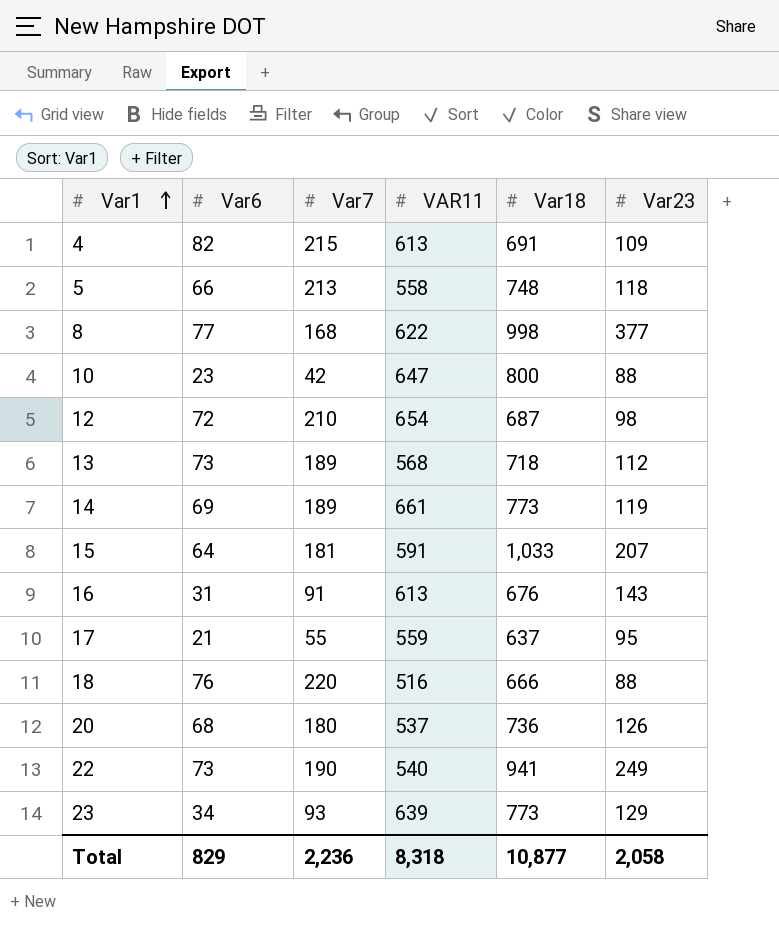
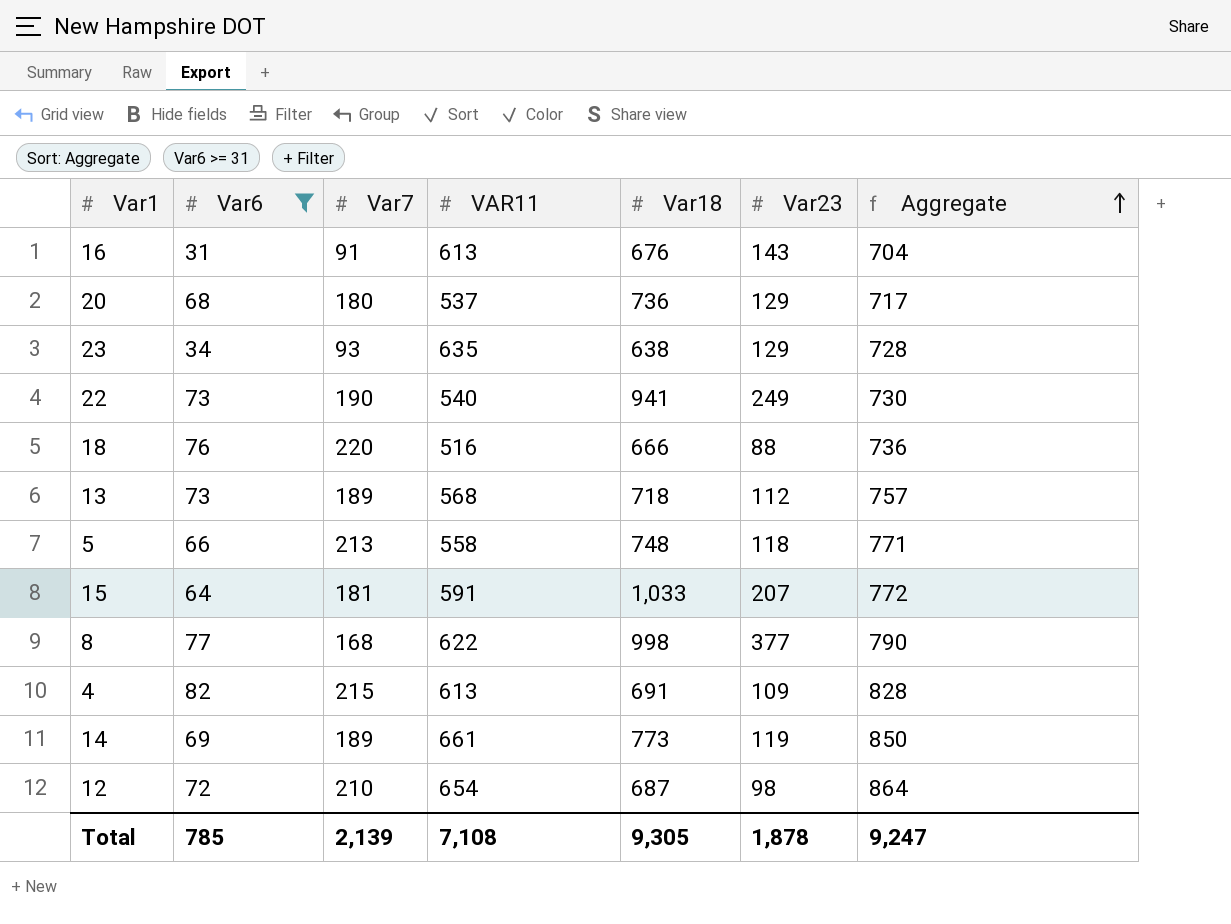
filter: none -> Var6 >= 31
row order: Var1 ascending -> Aggregate ascending
column Aggregate | formula: none -> [Var7] + [VAR11]
20 | Var23: 126 -> 129
23 | VAR11: 639 -> 635
23 | Var18: 773 -> 638
Total | Var6: 829 -> 785
Total | Var7: 2,236 -> 2,139
Total | VAR11: 8,318 -> 7,108
Total | Var18: 10,877 -> 9,305
Total | Var23: 2,058 -> 1,878

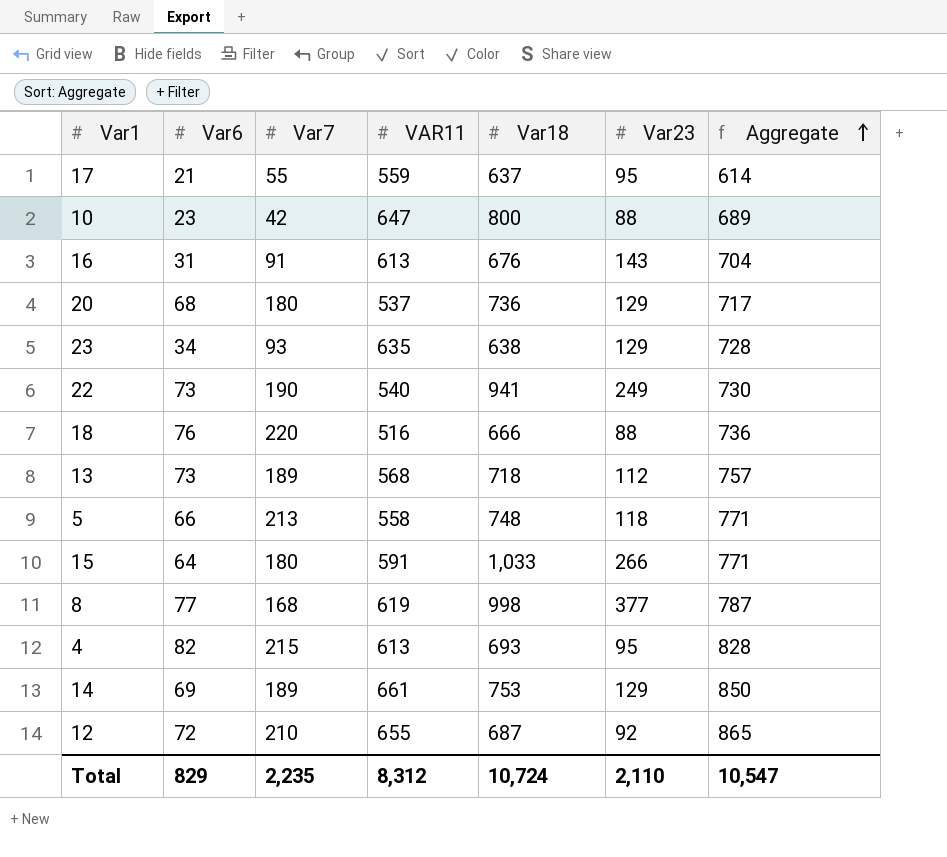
filter: Var6 >= 31 -> none
15 | Var7: 181 -> 180
15 | Var23: 207 -> 266
15 | Aggregate: 772 -> 771
8 | VAR11: 622 -> 619
8 | Aggregate: 790 -> 787
4 | Var18: 691 -> 693
4 | Var23: 109 -> 95
14 | Var18: 773 -> 753
14 | Var23: 119 -> 129
12 | VAR11: 654 -> 655
12 | Var23: 98 -> 92
12 | Aggregate: 864 -> 865
Total | Var6: 785 -> 829
Total | Var7: 2,139 -> 2,235
Total | VAR11: 7,108 -> 8,312
Total | Var18: 9,305 -> 10,724
Total | Var23: 1,878 -> 2,110
Total | Aggregate: 9,247 -> 10,547

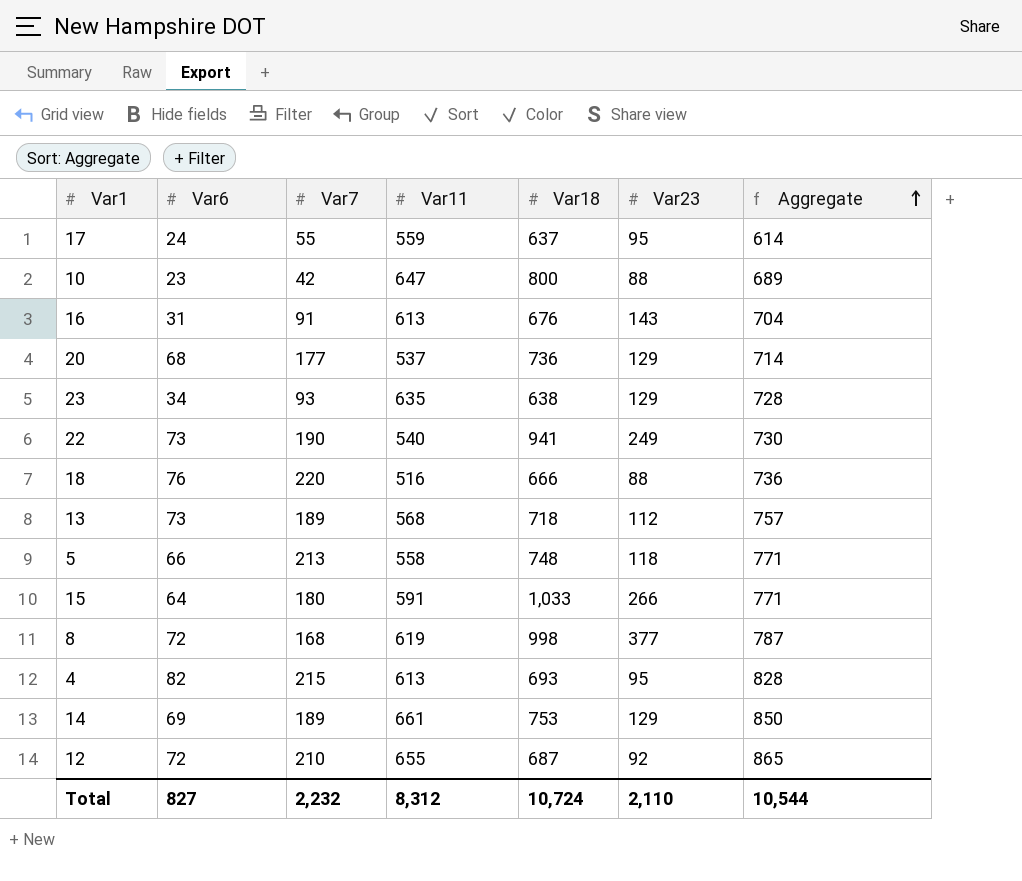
column name: VAR11 -> Var11
17 | Var6: 21 -> 24
20 | Var7: 180 -> 177
20 | Aggregate: 717 -> 714
8 | Var6: 77 -> 72
Total | Var6: 829 -> 827
Total | Var7: 2,235 -> 2,232
Total | Aggregate: 10,547 -> 10,544

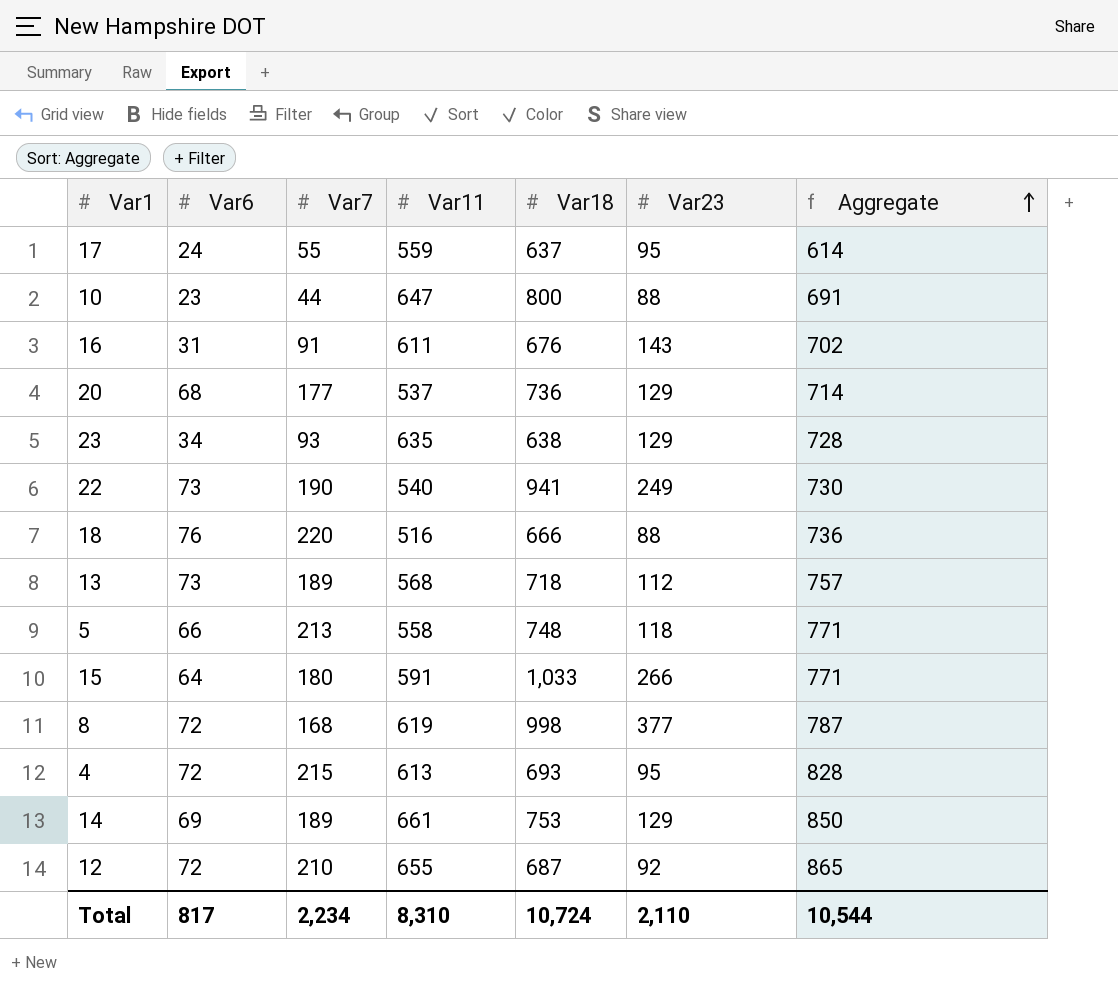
10 | Var7: 42 -> 44
10 | Aggregate: 689 -> 691
16 | Var11: 613 -> 611
16 | Aggregate: 704 -> 702
4 | Var6: 82 -> 72
Total | Var6: 827 -> 817
Total | Var7: 2,232 -> 2,234
Total | Var11: 8,312 -> 8,310

